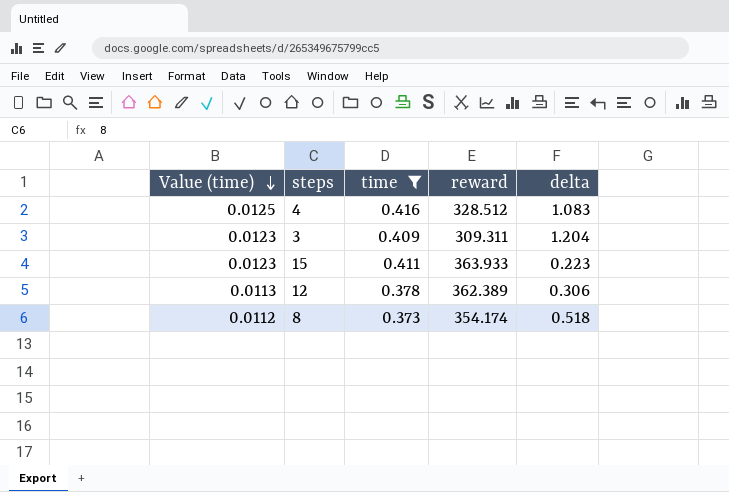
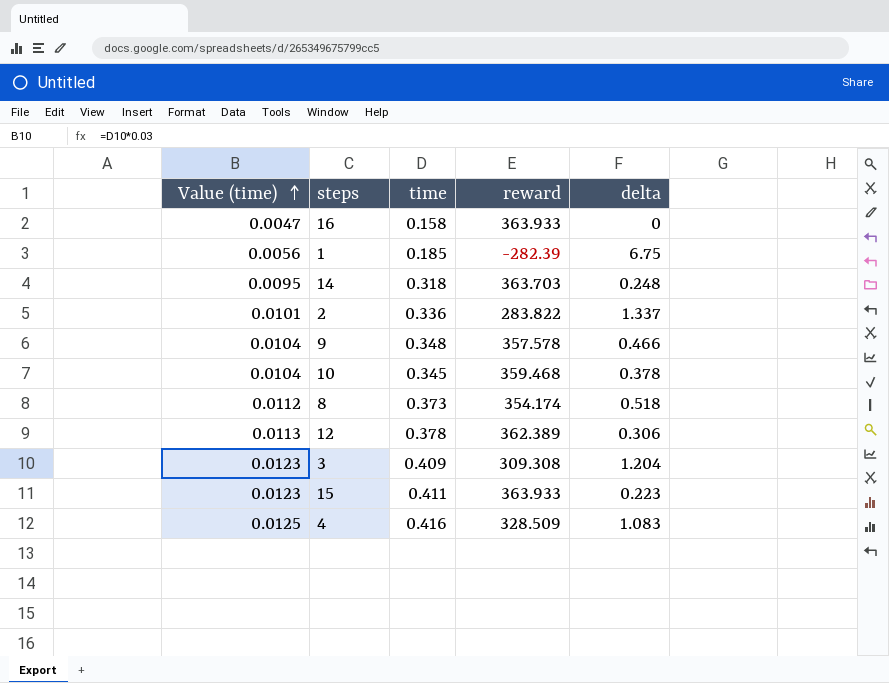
filter: time >= 0.373 -> none
row order: Value (time) descending -> Value (time) ascending
3 | reward: 309.311 -> 309.308
4 | reward: 328.512 -> 328.509

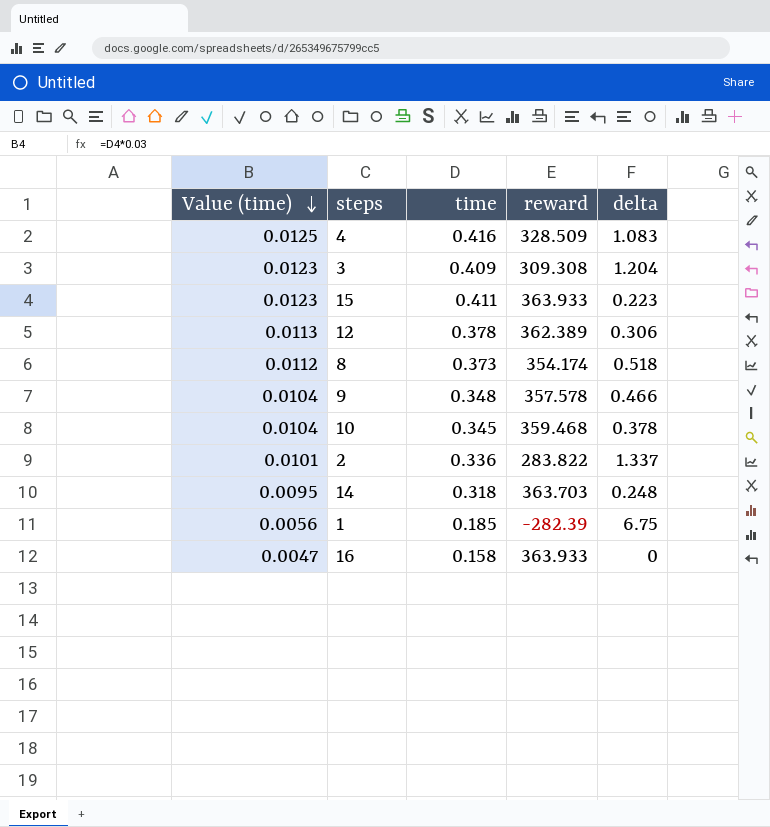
row order: Value (time) ascending -> Value (time) descending

